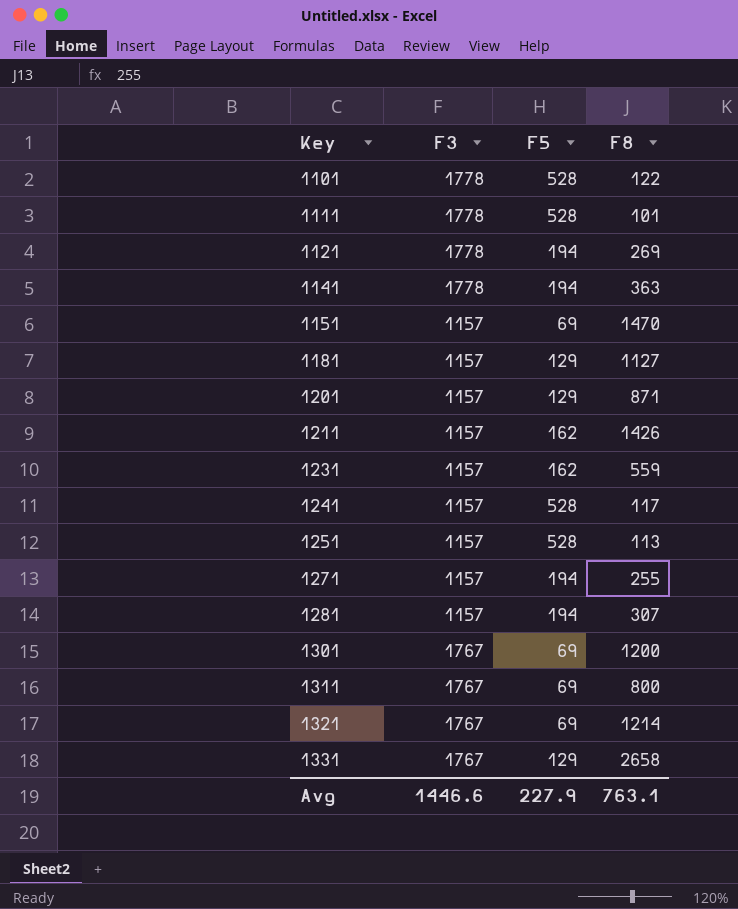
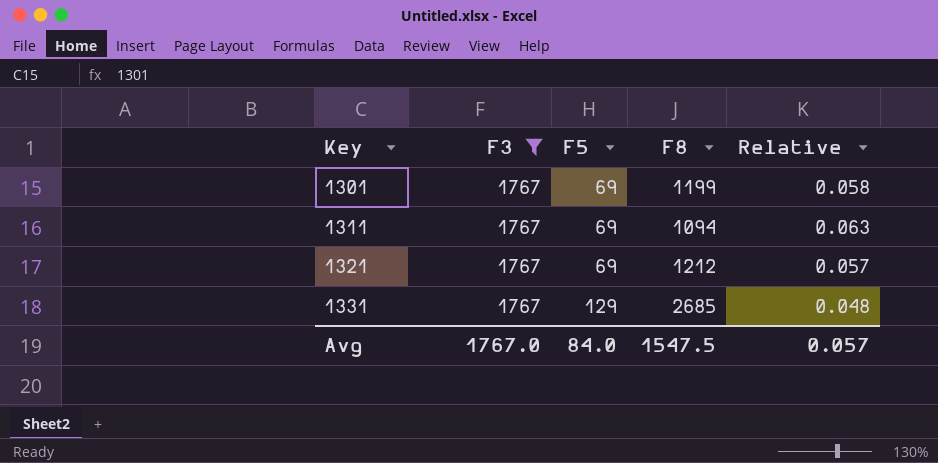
filter: none -> F3 = 1767
column Relative | formula: none -> [F5] / [F8]
1301 | F8: 1200 -> 1199
1311 | F8: 800 -> 1094
1321 | F8: 1214 -> 1212
1331 | F8: 2658 -> 2685
Avg | F3: 1446.6 -> 1767.0
Avg | F5: 227.9 -> 84.0
Avg | F8: 763.1 -> 1547.5

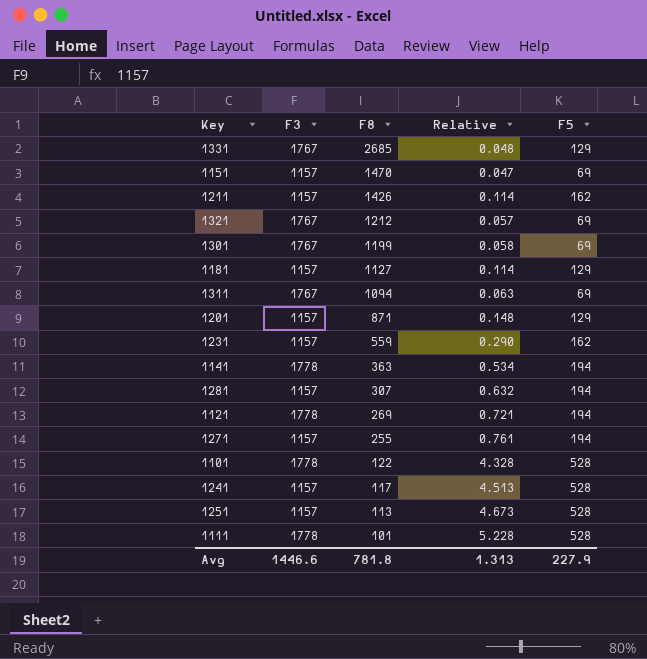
filter: F3 = 1767 -> none
row order: Key ascending -> F8 descending
column F5 | position: 3 -> 5
Avg | F3: 1767.0 -> 1446.6
Avg | F8: 1547.5 -> 781.8
Avg | Relative: 0.057 -> 1.313
Avg | F5: 84.0 -> 227.9

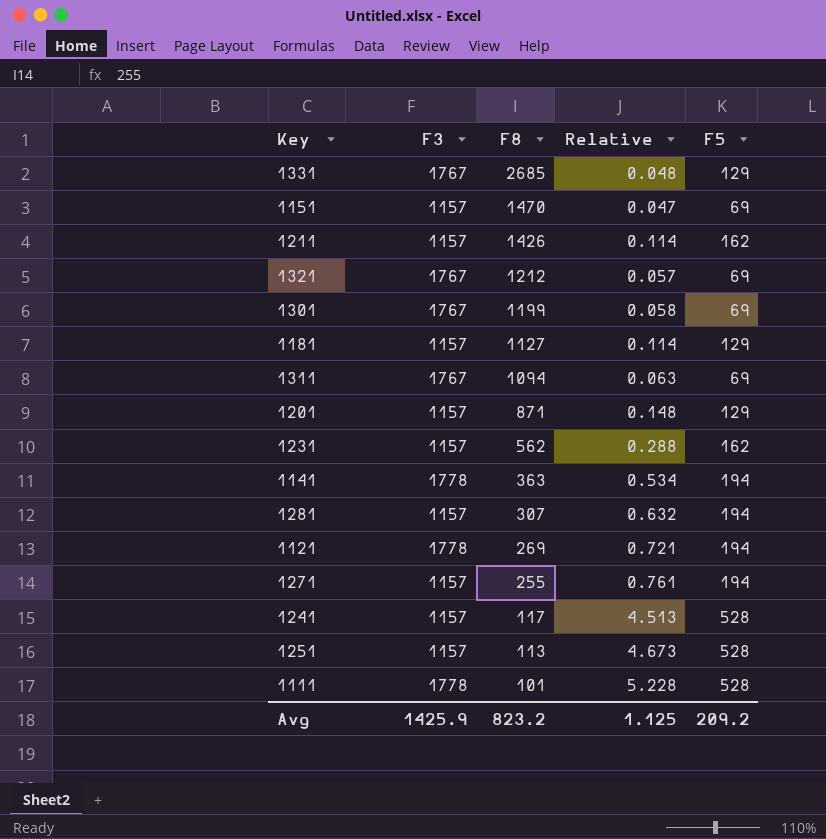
row 1101: 1778 | 122 | 4.328 | 528 -> none
1231 | F8: 559 -> 562
1231 | Relative: 0.290 -> 0.288
Avg | F3: 1446.6 -> 1425.9
Avg | F8: 781.8 -> 823.2
Avg | Relative: 1.313 -> 1.125
Avg | F5: 227.9 -> 209.2

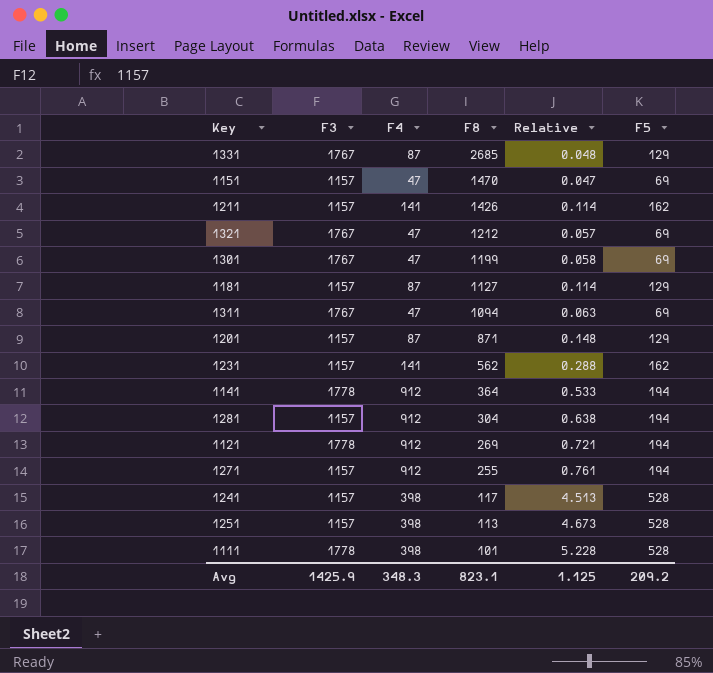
column F4 | position: none -> 3
1141 | F8: 363 -> 364
1141 | Relative: 0.534 -> 0.533
1281 | F8: 307 -> 304
1281 | Relative: 0.632 -> 0.638
Avg | F8: 823.2 -> 823.1

